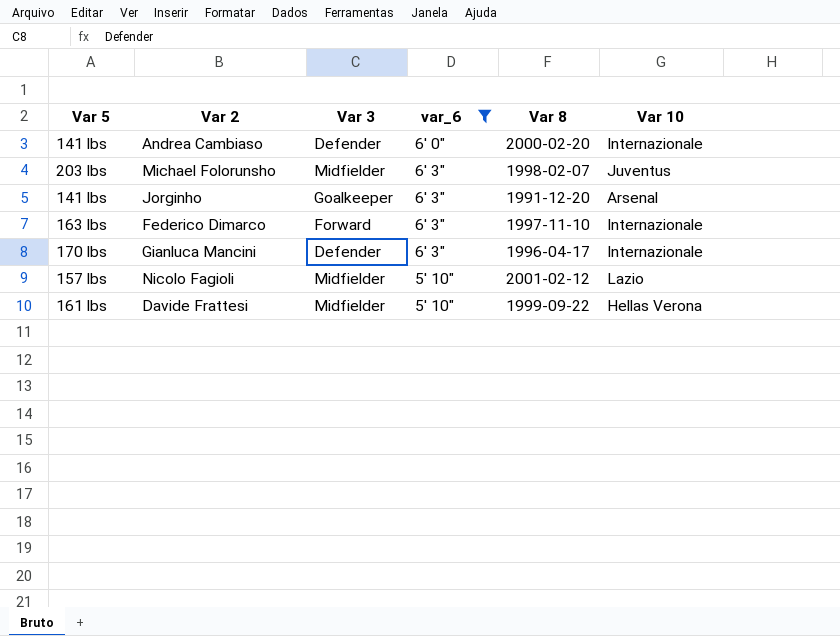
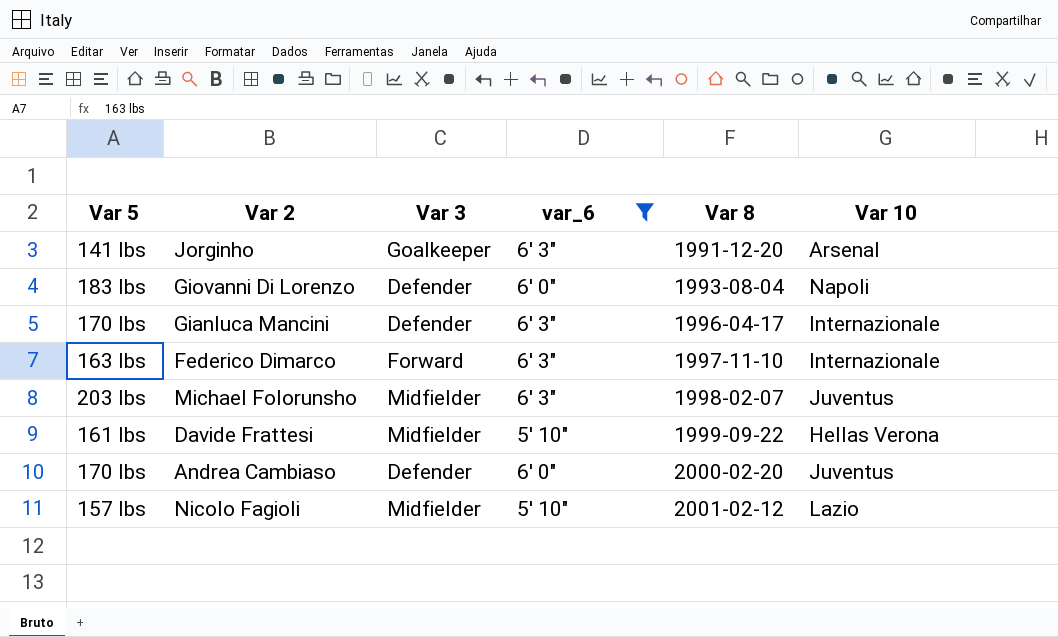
row order: none -> Var 8 ascending
row Giovanni Di Lorenzo: none -> 183 lbs | Defender | 6' 0" | 1993-08-04 | Napoli
Andrea Cambiaso | Var 5: 141 lbs -> 170 lbs
Andrea Cambiaso | Var 10: Internazionale -> Juventus

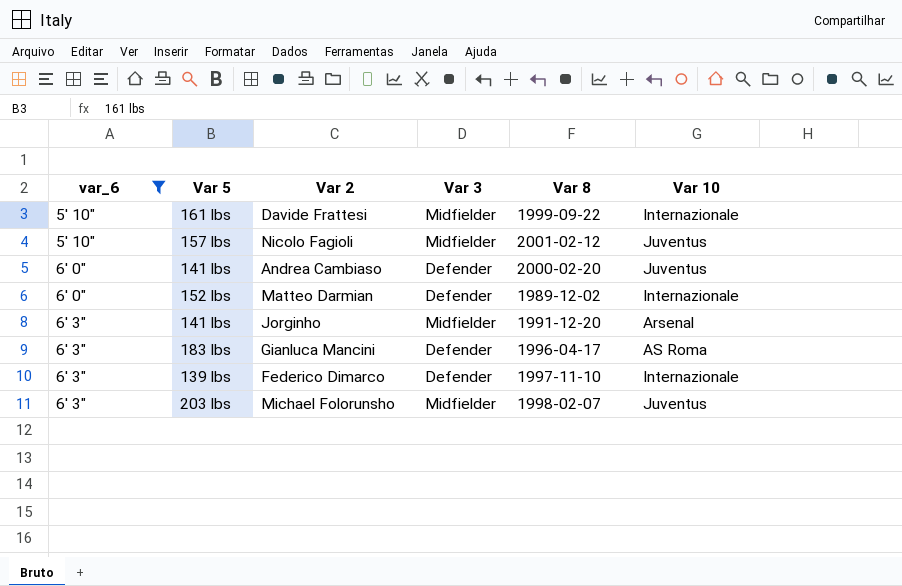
row order: Var 8 ascending -> var_6 ascending
column var_6 | position: 4 -> 1
row Giovanni Di Lorenzo: 183 lbs | Defender | 6' 0" | 1993-08-04 | Napoli -> none
Davide Frattesi | Var 10: Hellas Verona -> Internazionale
Nicolo Fagioli | Var 10: Lazio -> Juventus
Andrea Cambiaso | Var 5: 170 lbs -> 141 lbs
row Matteo Darmian: none -> 6' 0" | 152 lbs | Defender | 1989-12-02 | Internazionale
Jorginho | Var 3: Goalkeeper -> Midfielder
Gianluca Mancini | Var 5: 170 lbs -> 183 lbs
Gianluca Mancini | Var 10: Internazionale -> AS Roma
Federico Dimarco | Var 5: 163 lbs -> 139 lbs
Federico Dimarco | Var 3: Forward -> Defender

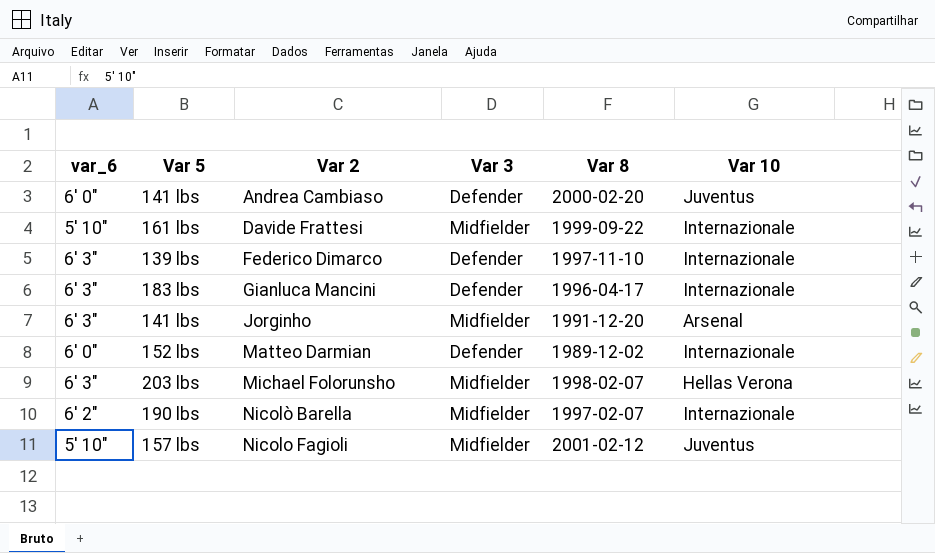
filter: var_6 != 6' 2" -> none
row order: var_6 ascending -> Var 2 ascending
Gianluca Mancini | Var 10: AS Roma -> Internazionale
Michael Folorunsho | Var 10: Juventus -> Hellas Verona

